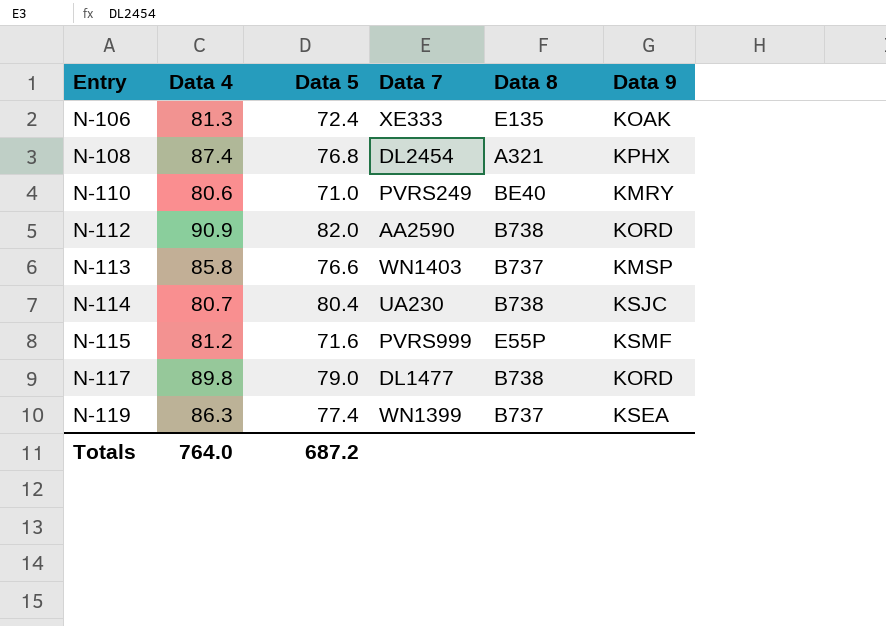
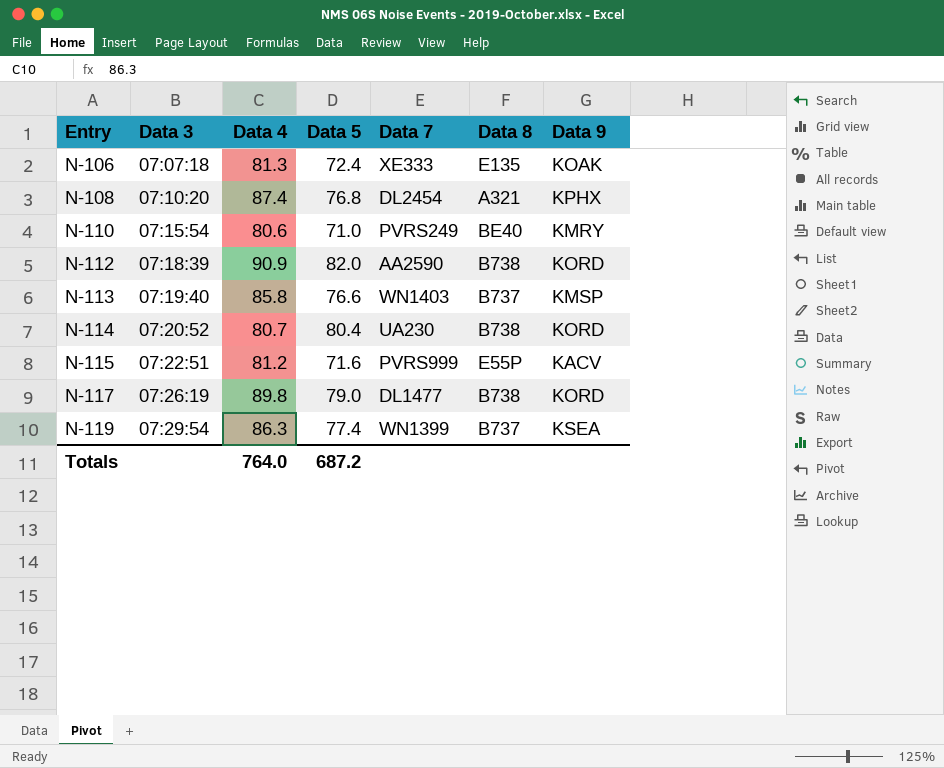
column Data 3 | position: none -> 2
N-114 | Data 9: KSJC -> KORD
N-115 | Data 9: KSMF -> KACV

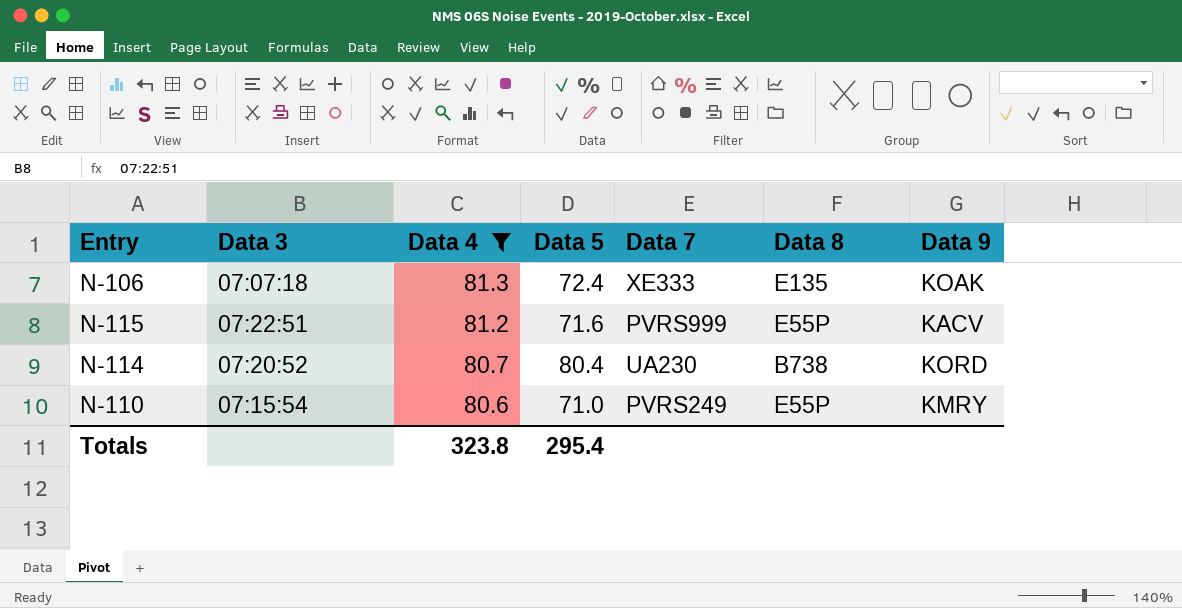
filter: none -> Data 4 <= 81.3
row order: Entry ascending -> Data 4 descending
N-110 | Data 8: BE40 -> E55P
Totals | Data 4: 764.0 -> 323.8
Totals | Data 5: 687.2 -> 295.4

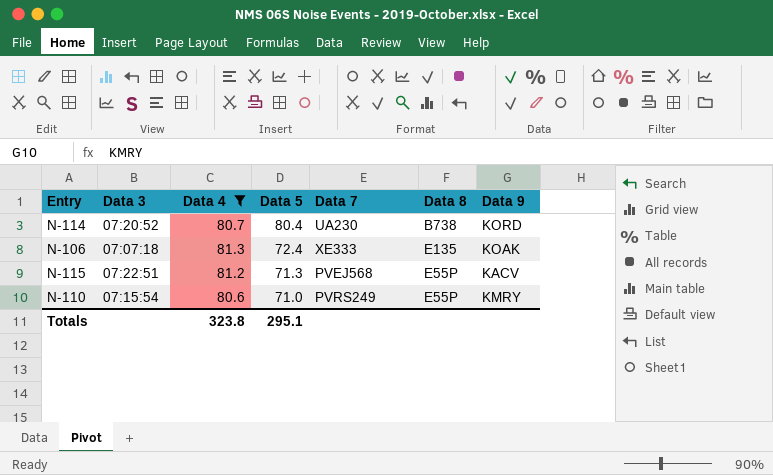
row order: Data 4 descending -> Data 5 descending
N-115 | Data 5: 71.6 -> 71.3
N-115 | Data 7: PVRS999 -> PVEJ568
Totals | Data 5: 295.4 -> 295.1

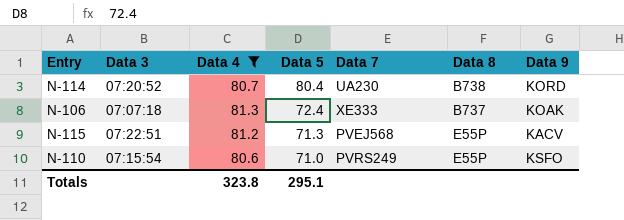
N-106 | Data 8: E135 -> B737
N-110 | Data 9: KMRY -> KSFO

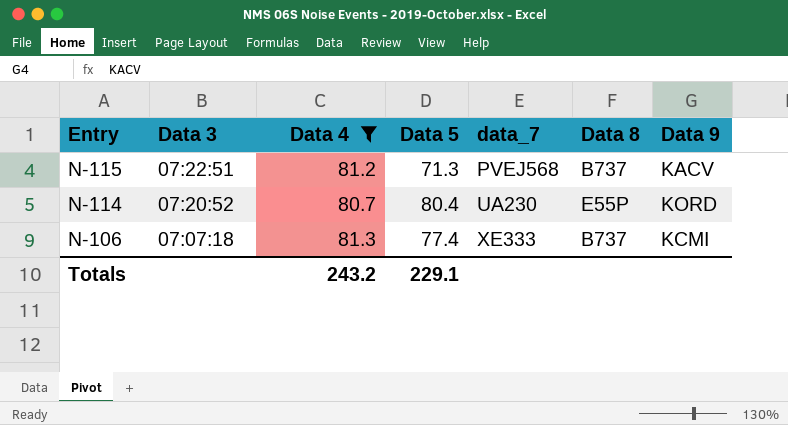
row order: Data 5 descending -> Entry descending
column name: Data 7 -> data_7
row N-110: 07:15:54 | 80.6 | 71.0 | PVRS249 | E55P | KSFO -> none
N-115 | Data 8: E55P -> B737
N-114 | Data 8: B738 -> E55P
N-106 | Data 5: 72.4 -> 77.4
N-106 | Data 9: KOAK -> KCMI
Totals | Data 4: 323.8 -> 243.2
Totals | Data 5: 295.1 -> 229.1

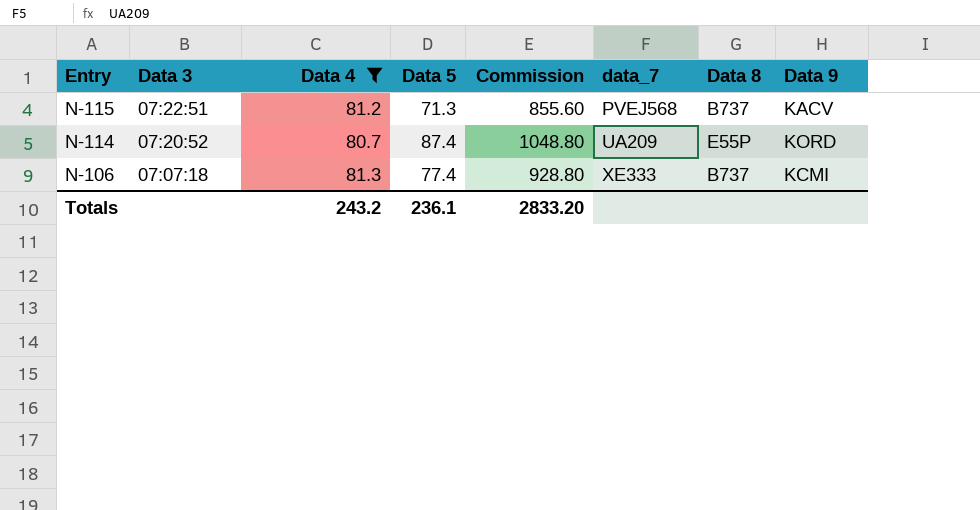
column Commission | formula: none -> [Data 5] * 12
N-114 | Data 5: 80.4 -> 87.4
N-114 | data_7: UA230 -> UA209
Totals | Data 5: 229.1 -> 236.1

